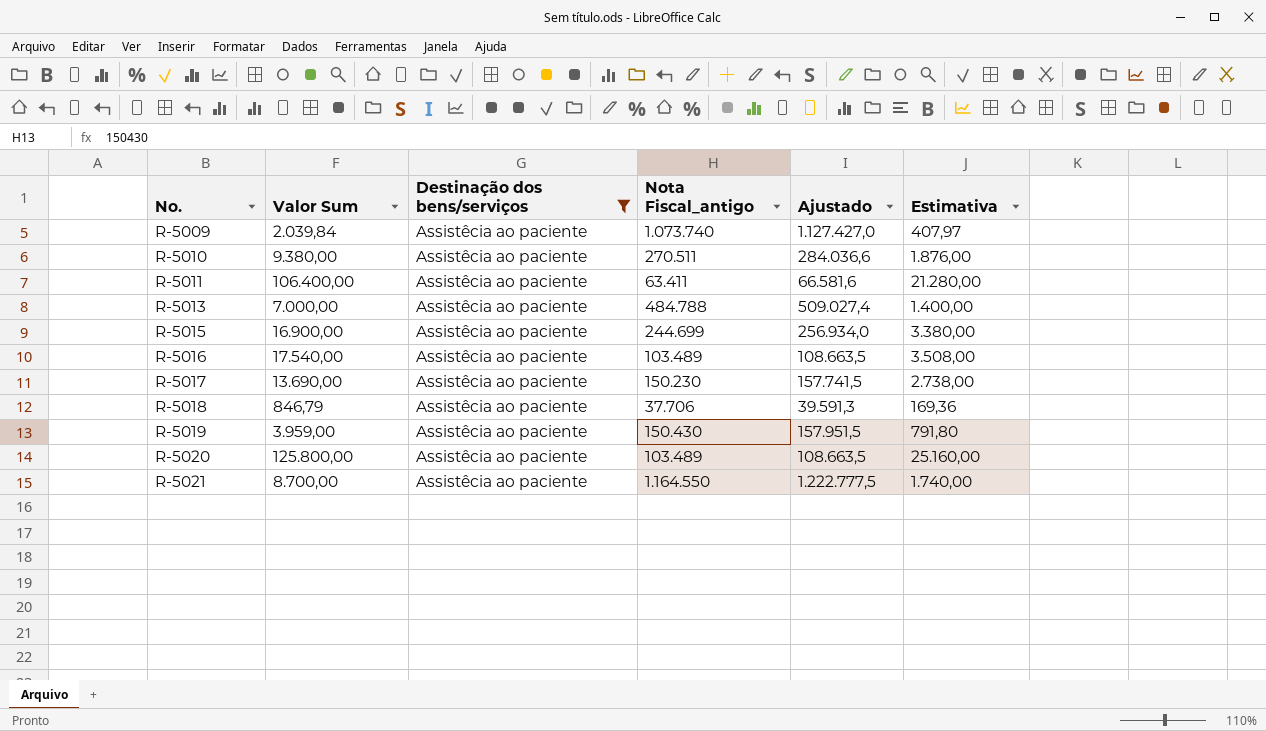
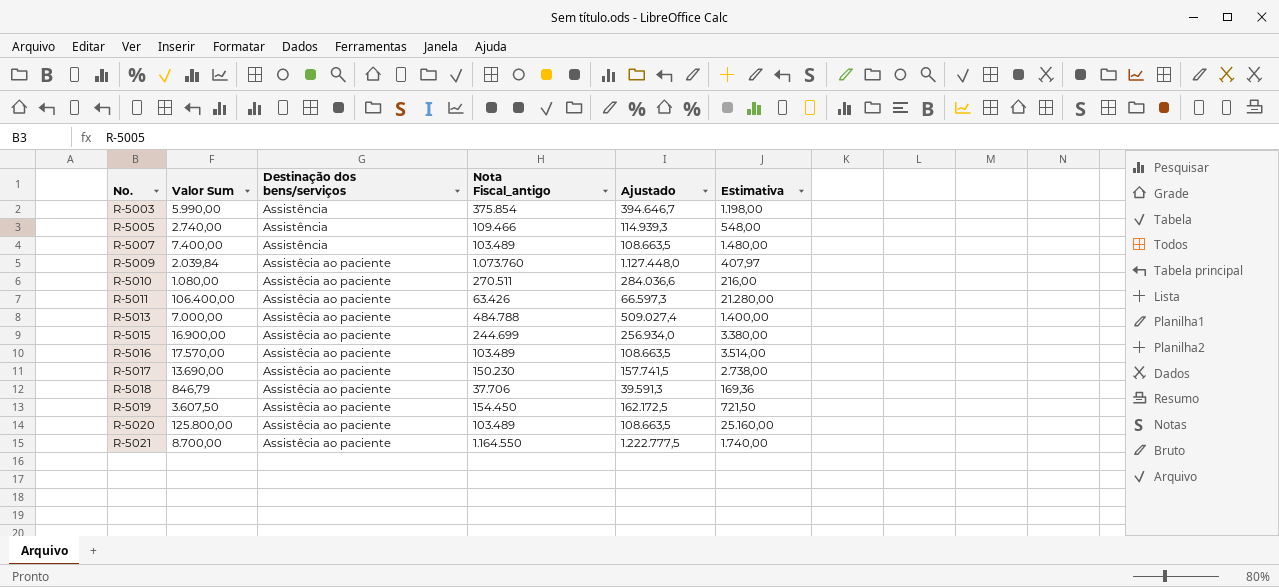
filter: Destinação dos bens/serviços = Assistêcia ao paciente -> none
R-5009 | Nota Fiscal_antigo: 1.073.740 -> 1.073.760
R-5009 | Ajustado: 1.127.427,0 -> 1.127.448,0
R-5010 | Valor Sum: 9.380,00 -> 1.080,00
R-5010 | Estimativa: 1.876,00 -> 216,00
R-5011 | Nota Fiscal_antigo: 63.411 -> 63.426
R-5011 | Ajustado: 66.581,6 -> 66.597,3
R-5016 | Valor Sum: 17.540,00 -> 17.570,00
R-5016 | Estimativa: 3.508,00 -> 3.514,00
R-5019 | Valor Sum: 3.959,00 -> 3.607,50
R-5019 | Nota Fiscal_antigo: 150.430 -> 154.450
R-5019 | Ajustado: 157.951,5 -> 162.172,5
R-5019 | Estimativa: 791,80 -> 721,50

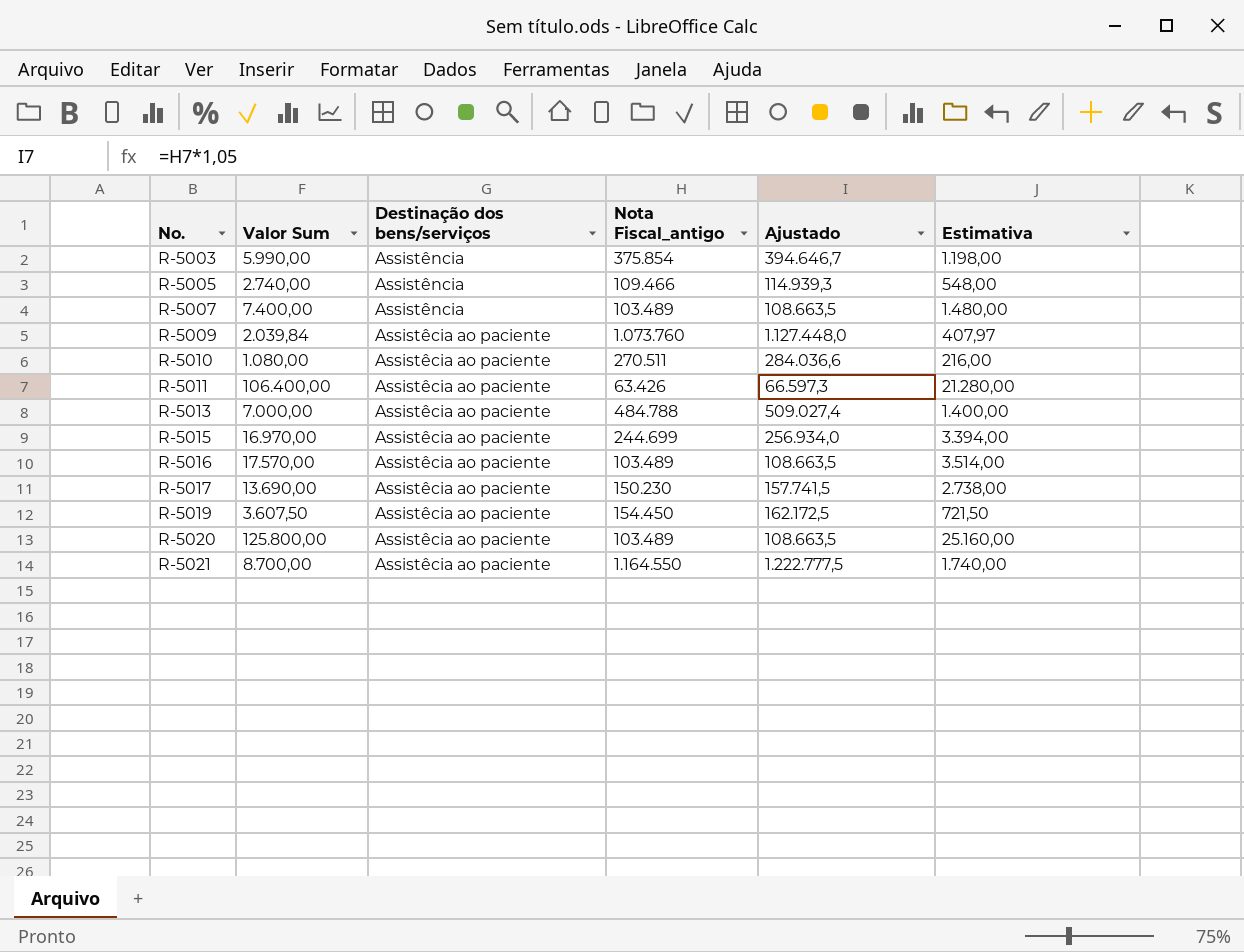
row R-5018: 846,79 | Assistêcia ao paciente | 37.706 | 39.591,3 | 169,36 -> none
R-5015 | Valor Sum: 16.900,00 -> 16.970,00
R-5015 | Estimativa: 3.380,00 -> 3.394,00

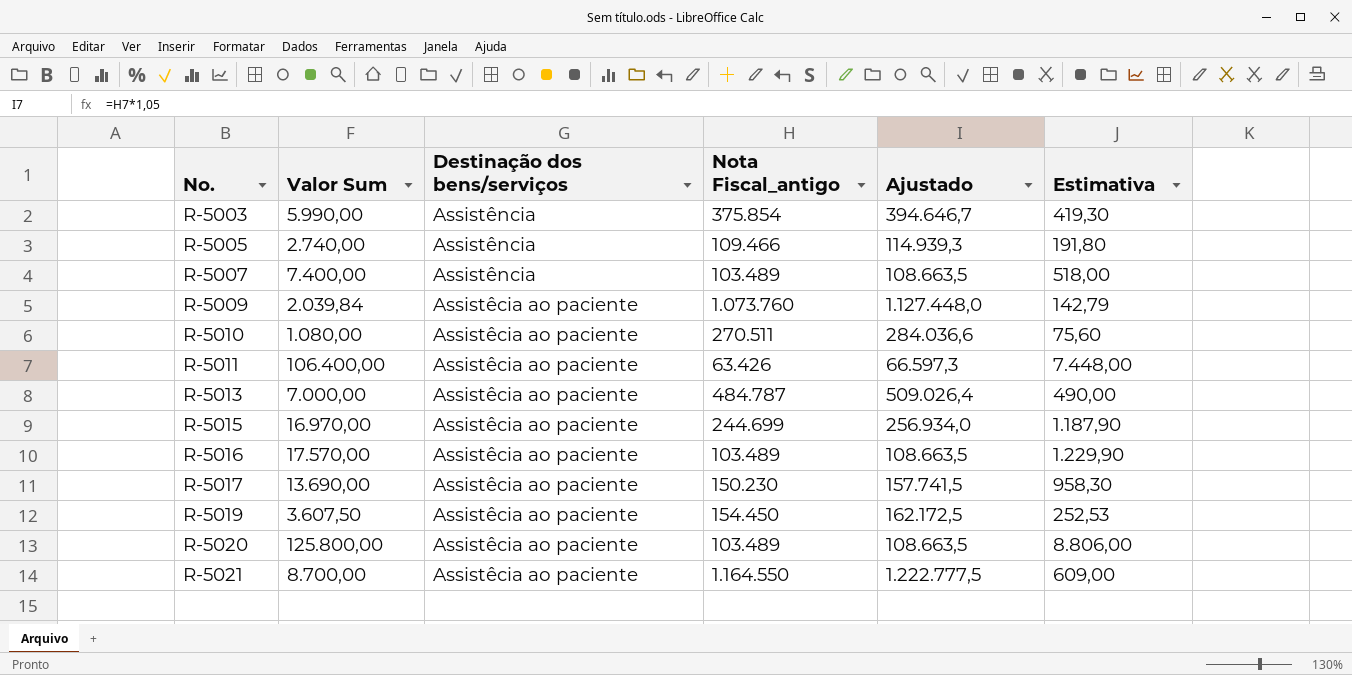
column Estimativa | formula: [Valor Sum] * 0,2 -> [Valor Sum] * 0,07
R-5013 | Nota Fiscal_antigo: 484.788 -> 484.787
R-5013 | Ajustado: 509.027,4 -> 509.026,4

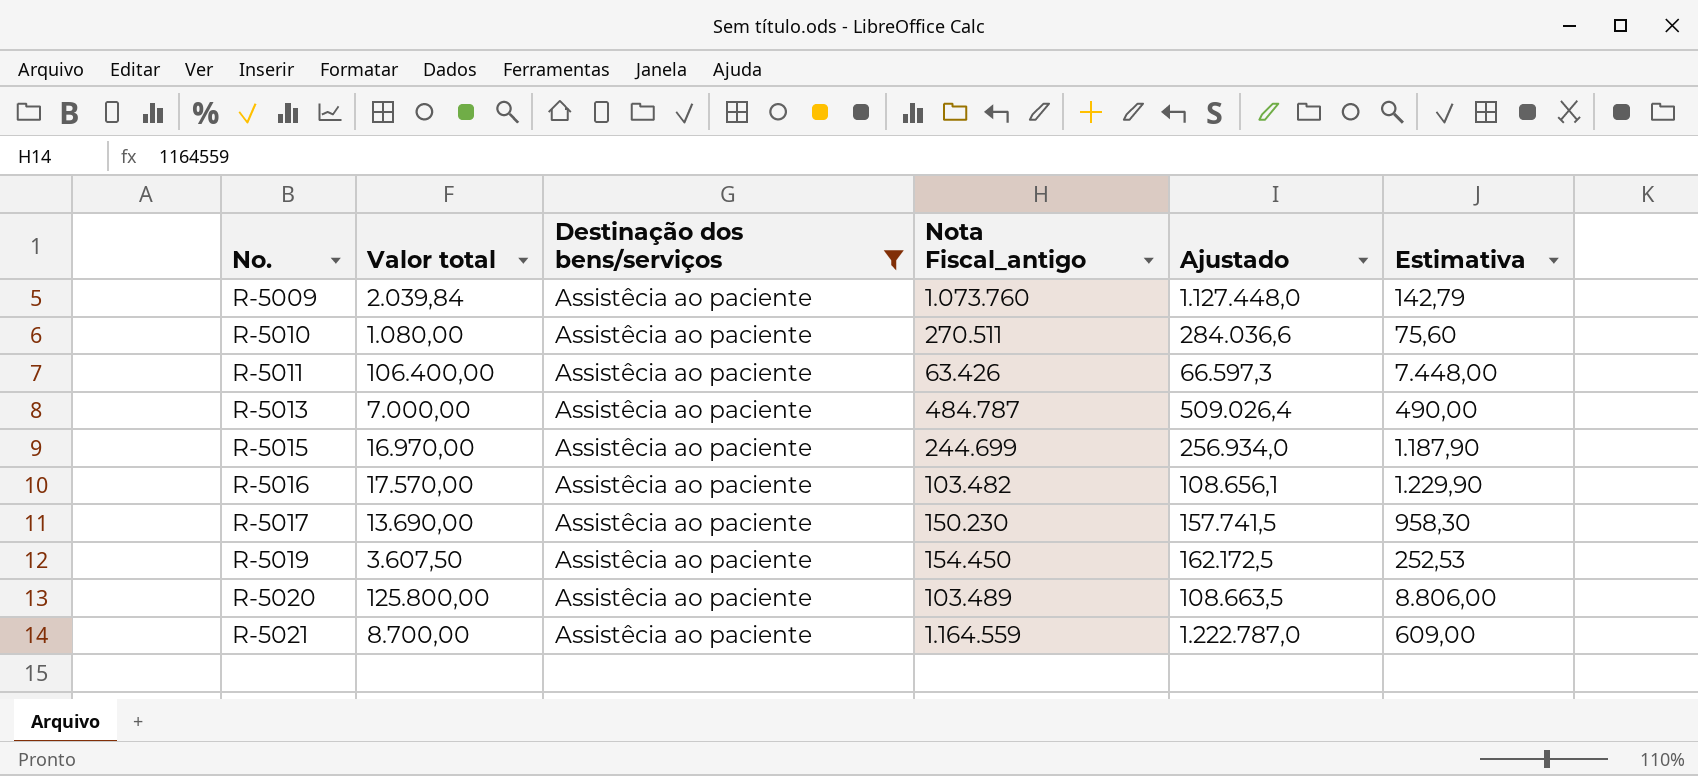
filter: none -> Destinação dos bens/serviços = Assistêcia ao paciente
column name: Valor Sum -> Valor total
R-5016 | Nota Fiscal_antigo: 103.489 -> 103.482
R-5016 | Ajustado: 108.663,5 -> 108.656,1
R-5021 | Nota Fiscal_antigo: 1.164.550 -> 1.164.559
R-5021 | Ajustado: 1.222.777,5 -> 1.222.787,0

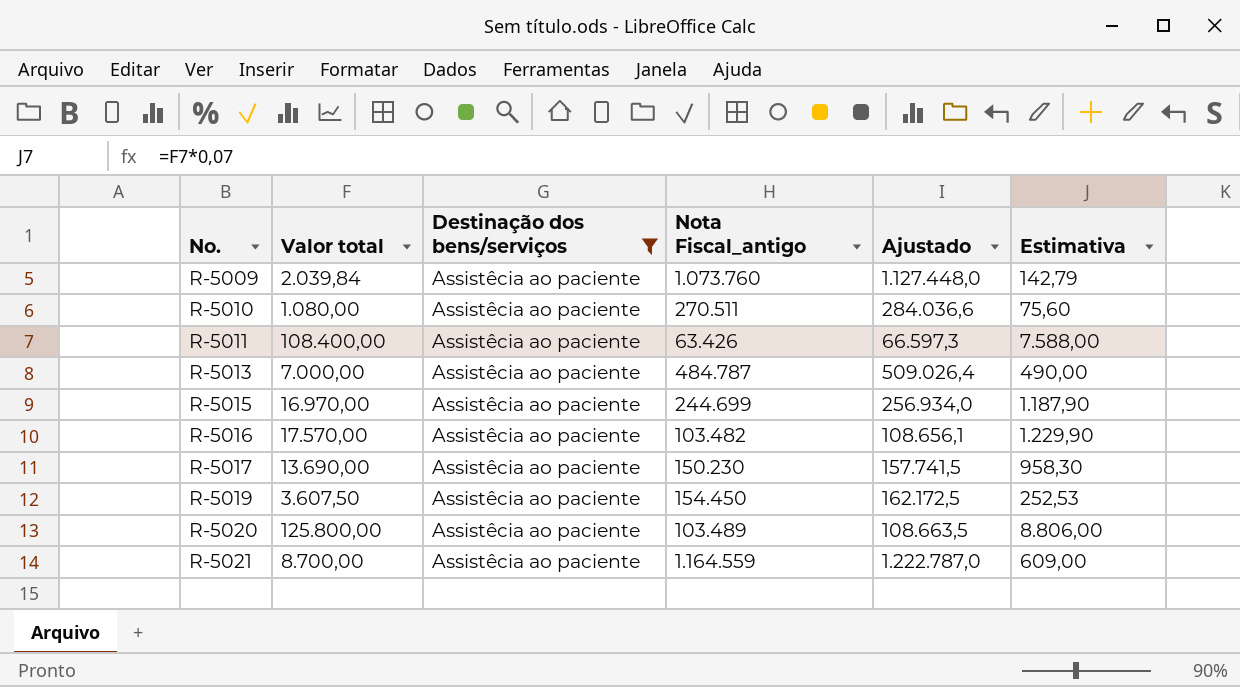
R-5011 | Valor total: 106.400,00 -> 108.400,00
R-5011 | Estimativa: 7.448,00 -> 7.588,00

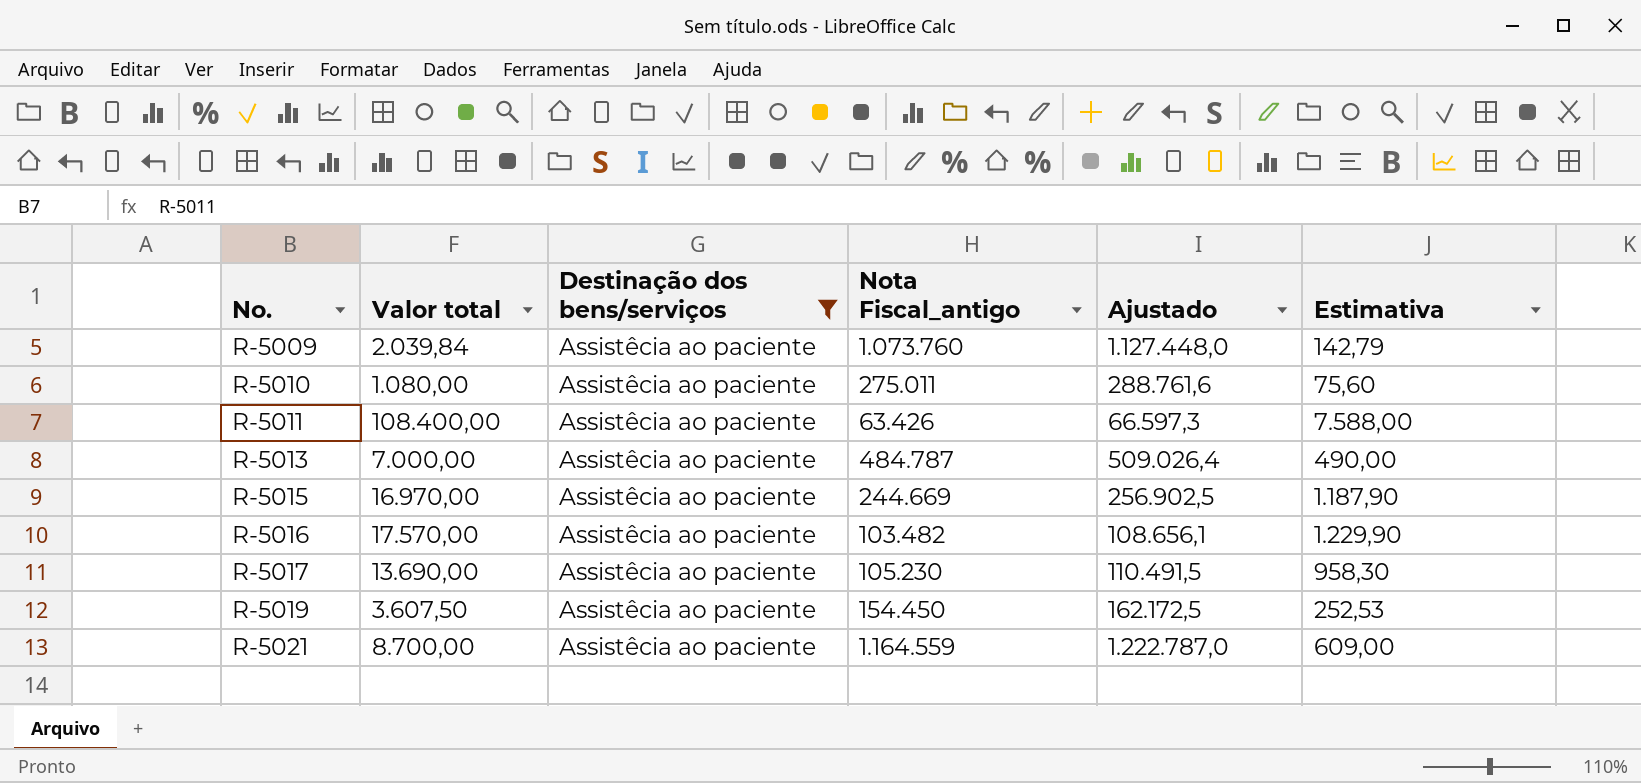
row R-5020: 125.800,00 | Assistêcia ao paciente | 103.489 | 108.663,5 | 8.806,00 -> none
R-5010 | Nota Fiscal_antigo: 270.511 -> 275.011
R-5010 | Ajustado: 284.036,6 -> 288.761,6
R-5015 | Nota Fiscal_antigo: 244.699 -> 244.669
R-5015 | Ajustado: 256.934,0 -> 256.902,5
R-5017 | Nota Fiscal_antigo: 150.230 -> 105.230
R-5017 | Ajustado: 157.741,5 -> 110.491,5

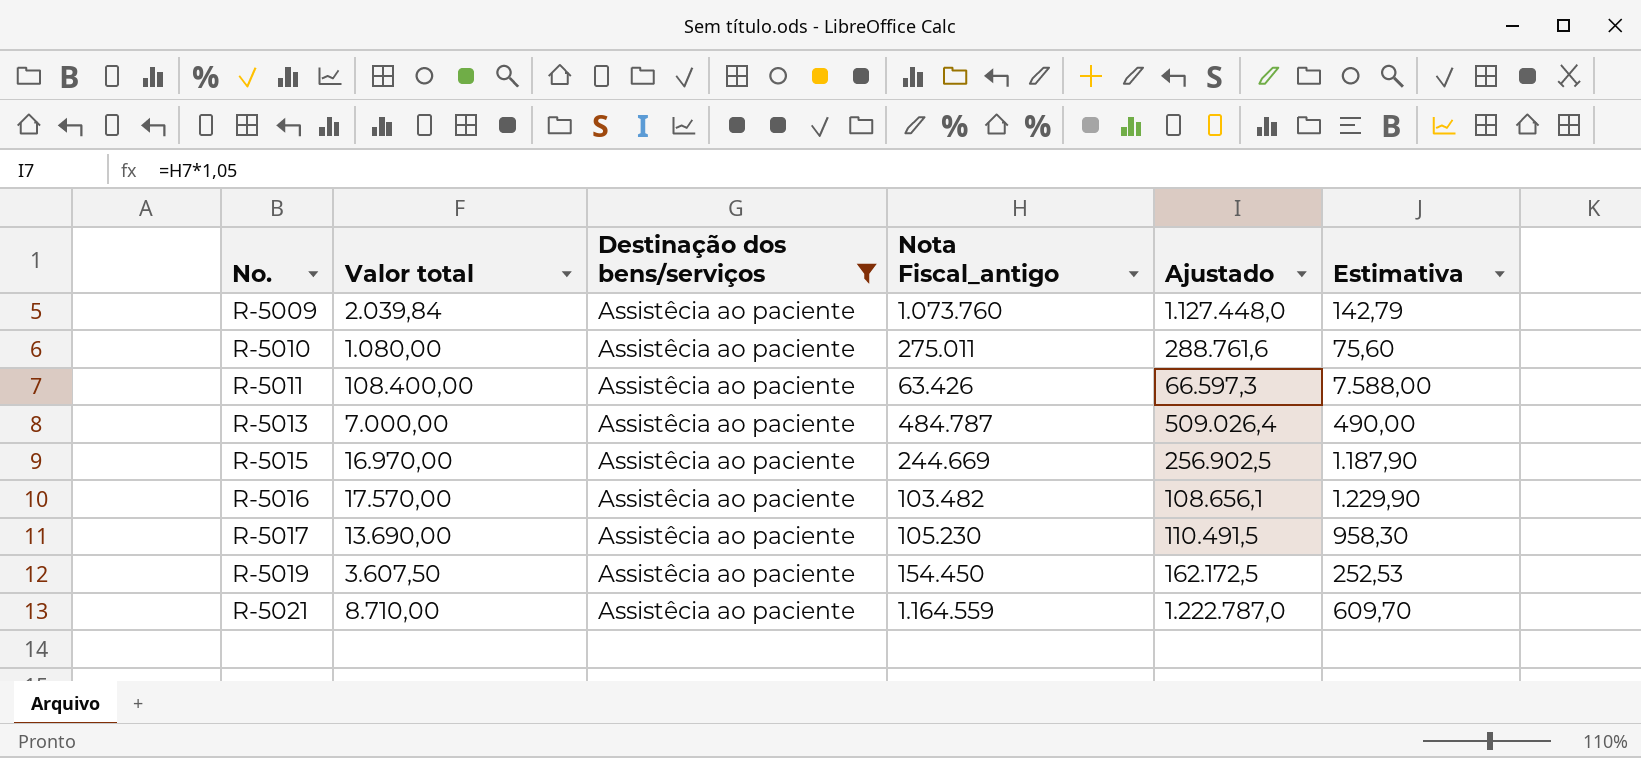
R-5021 | Valor total: 8.700,00 -> 8.710,00
R-5021 | Estimativa: 609,00 -> 609,70

